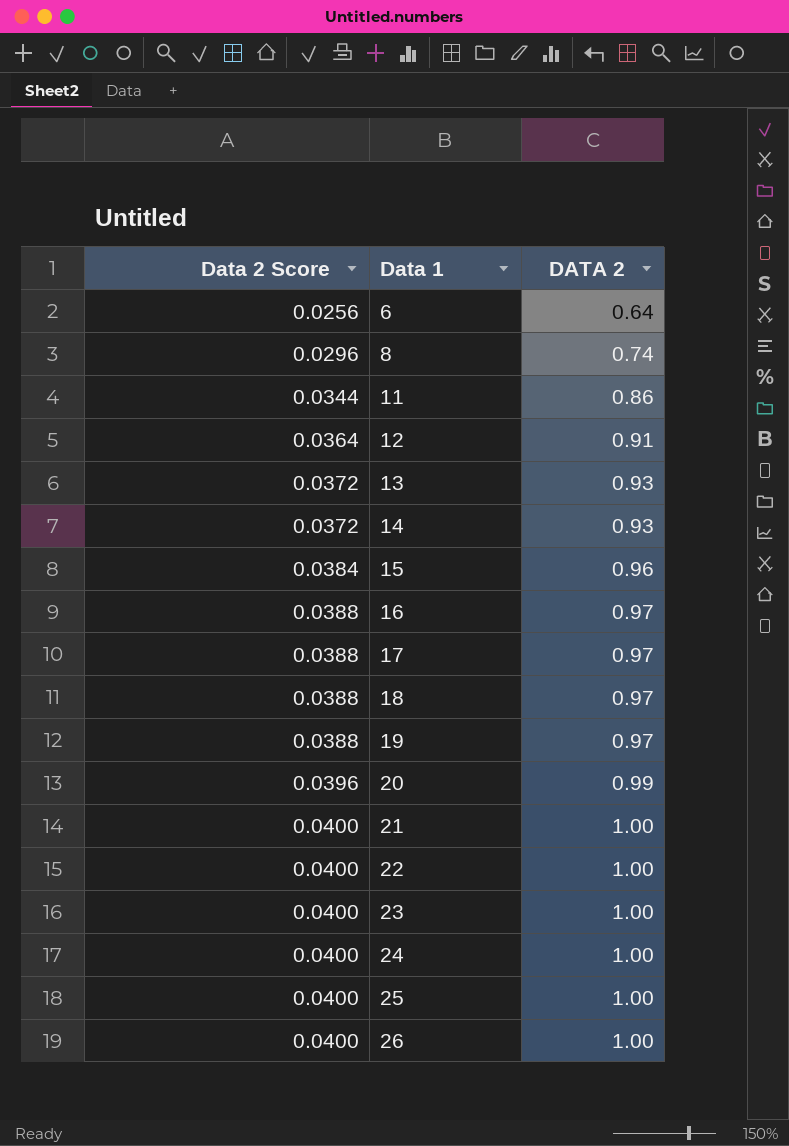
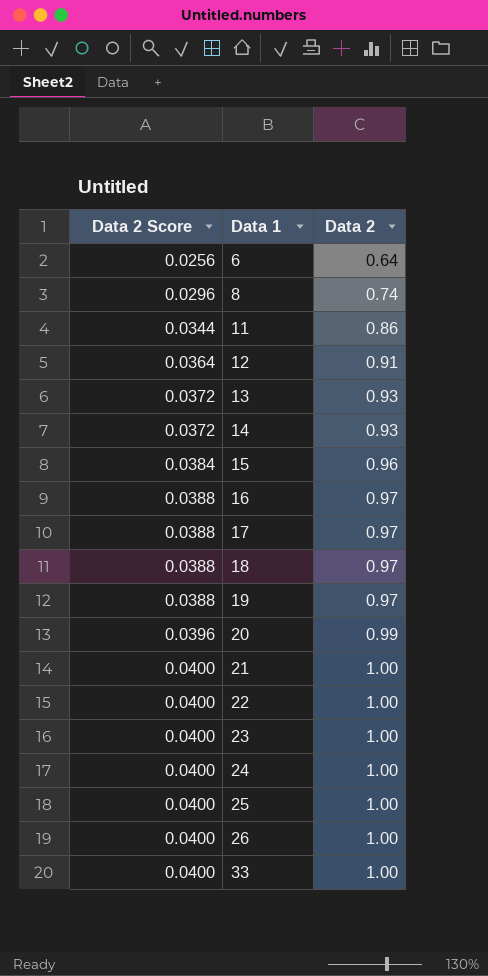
column name: DATA 2 -> Data 2
row 33: none -> 0.0400 | 1.00

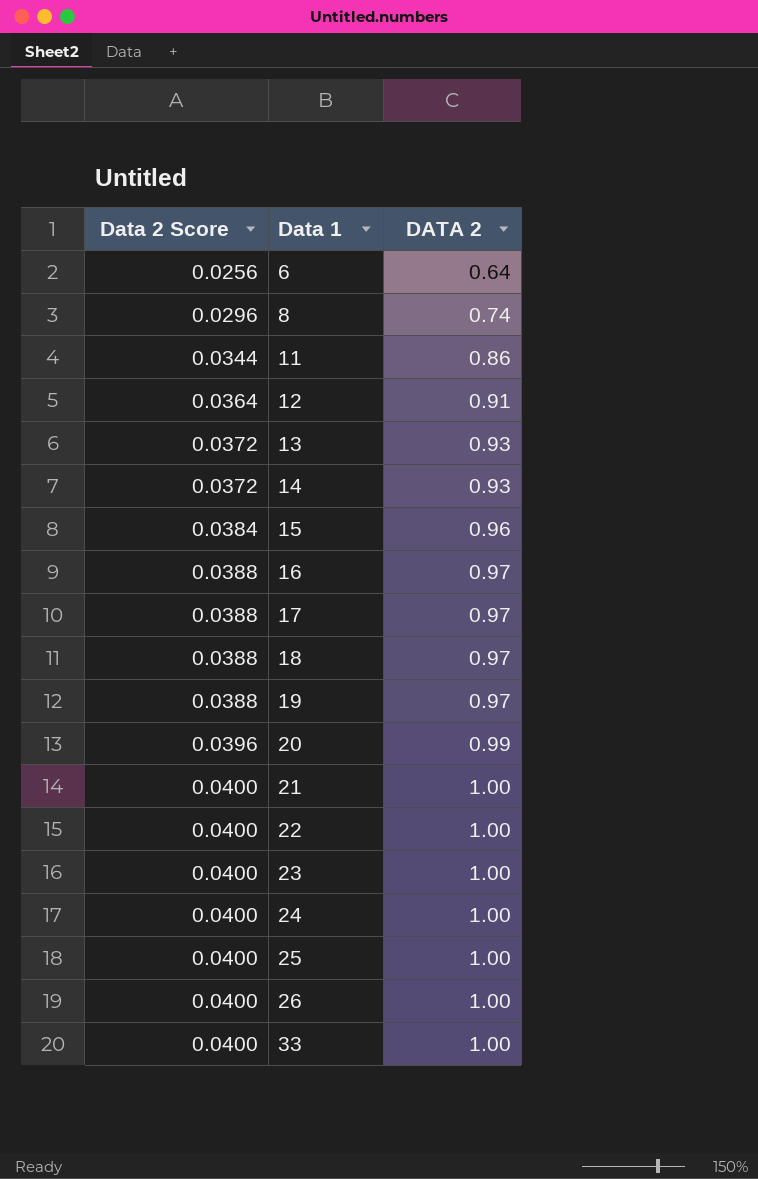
column name: Data 2 -> DATA 2

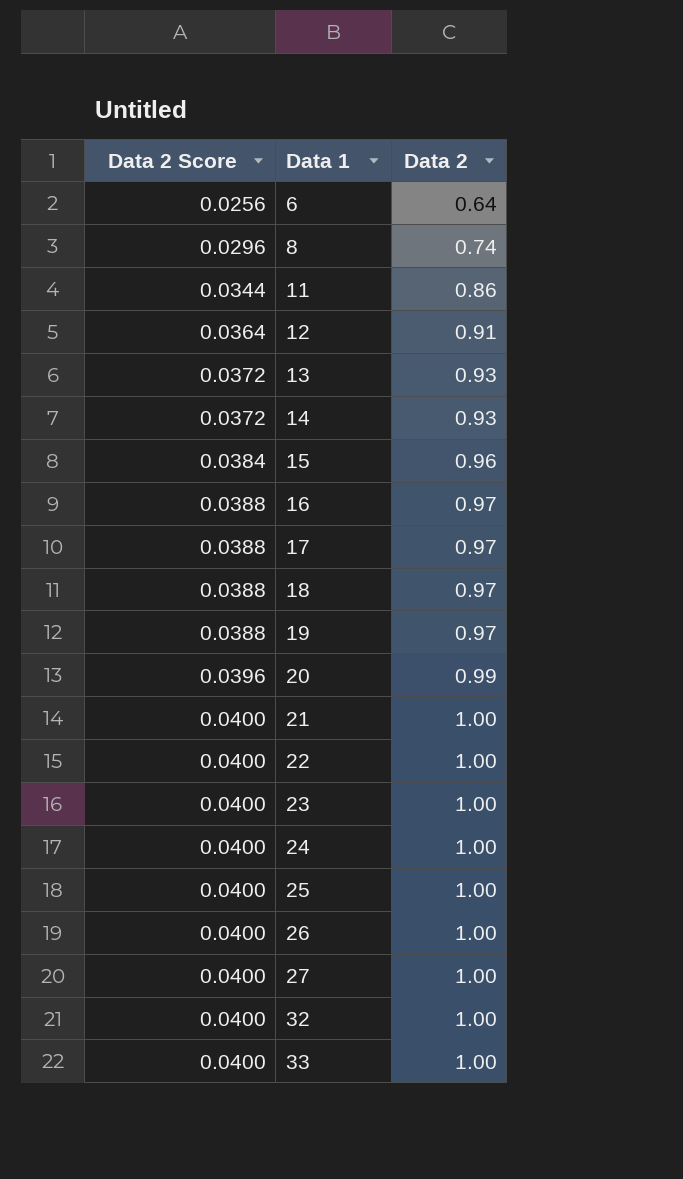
column name: DATA 2 -> Data 2
row 27: none -> 0.0400 | 1.00
row 32: none -> 0.0400 | 1.00

